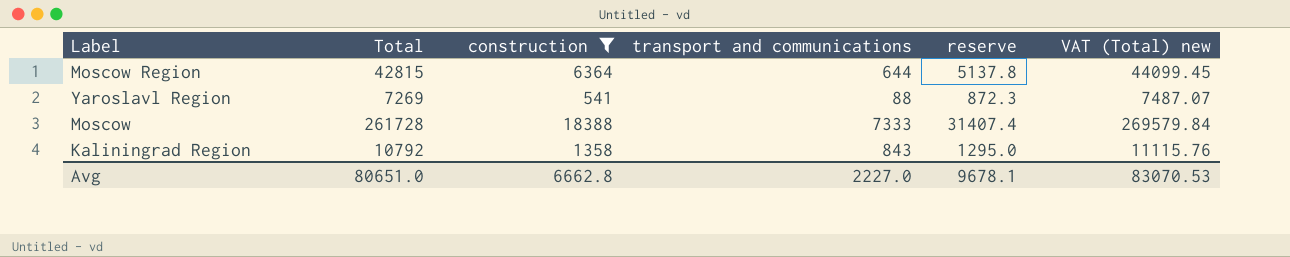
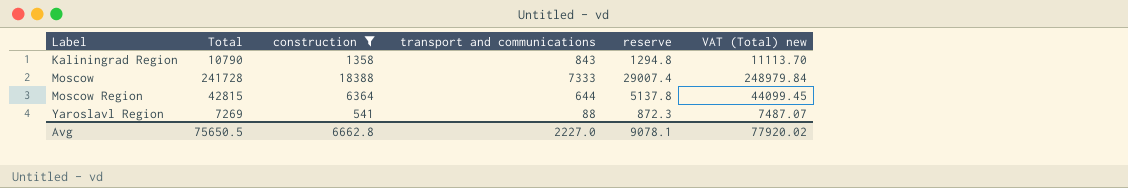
row order: none -> Label ascending
Kaliningrad Region | Total: 10792 -> 10790
Kaliningrad Region | reserve: 1295.0 -> 1294.8
Kaliningrad Region | VAT (Total) new: 11115.76 -> 11113.70
Moscow | Total: 261728 -> 241728
Moscow | reserve: 31407.4 -> 29007.4
Moscow | VAT (Total) new: 269579.84 -> 248979.84
Avg | Total: 80651.0 -> 75650.5
Avg | reserve: 9678.1 -> 9078.1
Avg | VAT (Total) new: 83070.53 -> 77920.02

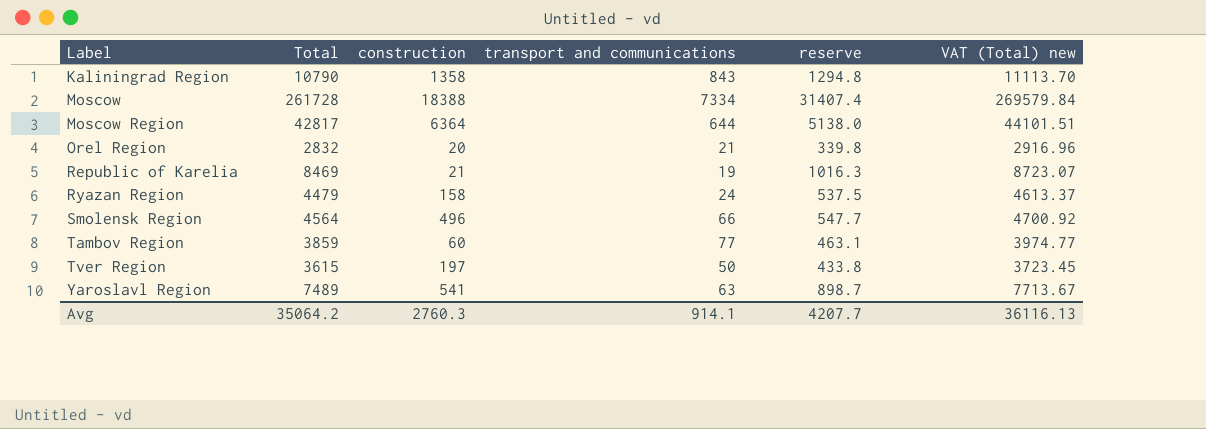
filter: construction >= 541 -> none
Moscow | Total: 241728 -> 261728
Moscow | transport and communications: 7333 -> 7334
Moscow | reserve: 29007.4 -> 31407.4
Moscow | VAT (Total) new: 248979.84 -> 269579.84
Moscow Region | Total: 42815 -> 42817
Moscow Region | reserve: 5137.8 -> 5138.0
Moscow Region | VAT (Total) new: 44099.45 -> 44101.51
Yaroslavl Region | Total: 7269 -> 7489
Yaroslavl Region | transport and communications: 88 -> 63
Yaroslavl Region | reserve: 872.3 -> 898.7
Yaroslavl Region | VAT (Total) new: 7487.07 -> 7713.67
Avg | Total: 75650.5 -> 35064.2
Avg | construction: 6662.8 -> 2760.3
Avg | transport and communications: 2227.0 -> 914.1
Avg | reserve: 9078.1 -> 4207.7
Avg | VAT (Total) new: 77920.02 -> 36116.13

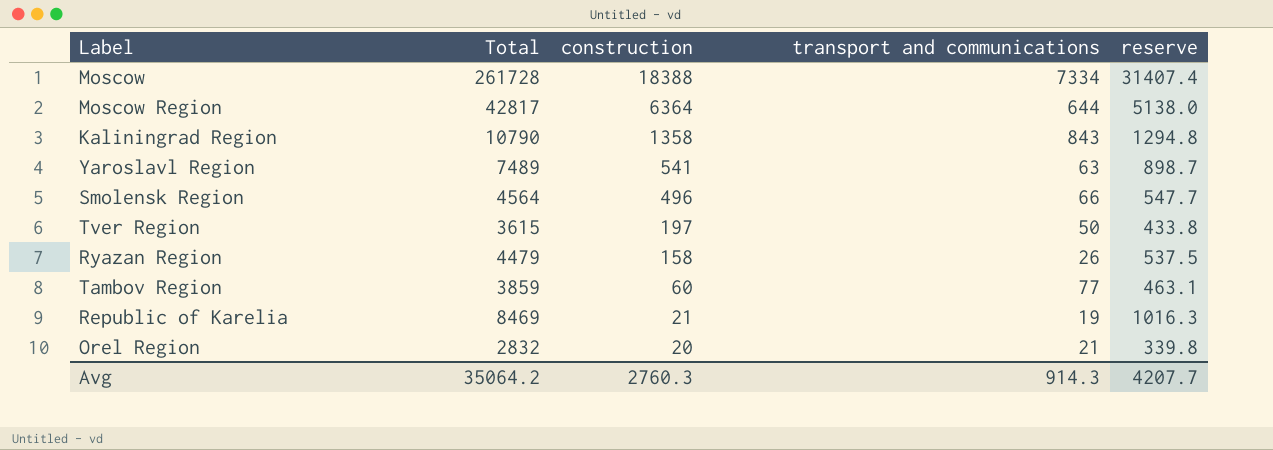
row order: Label ascending -> construction descending
column VAT (Total) new | formula: [Total] * 1.03 -> none
Ryazan Region | transport and communications: 24 -> 26
Avg | transport and communications: 914.1 -> 914.3

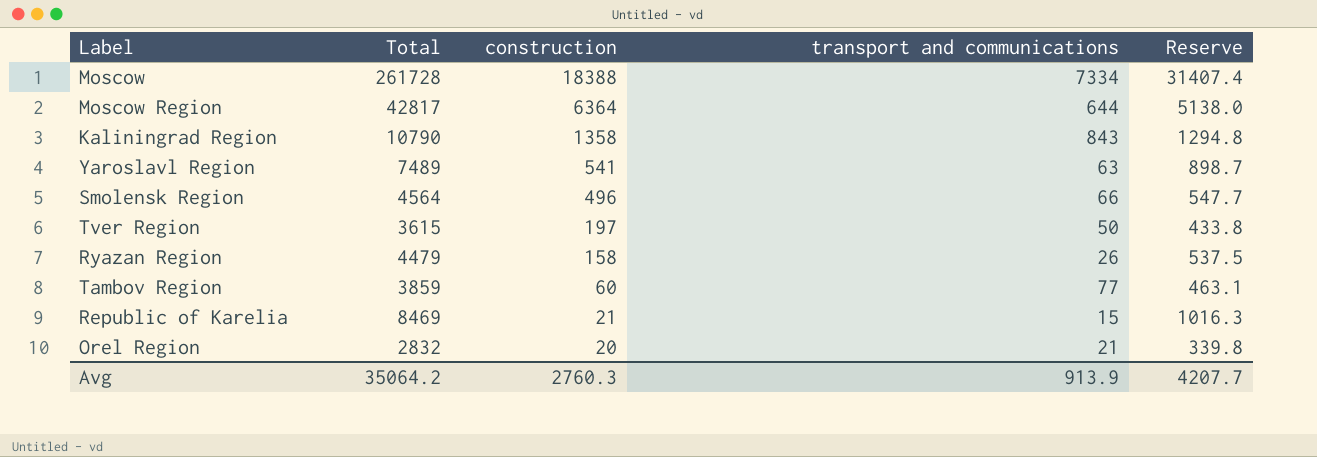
column name: reserve -> Reserve
Republic of Karelia | transport and communications: 19 -> 15
Avg | transport and communications: 914.3 -> 913.9

